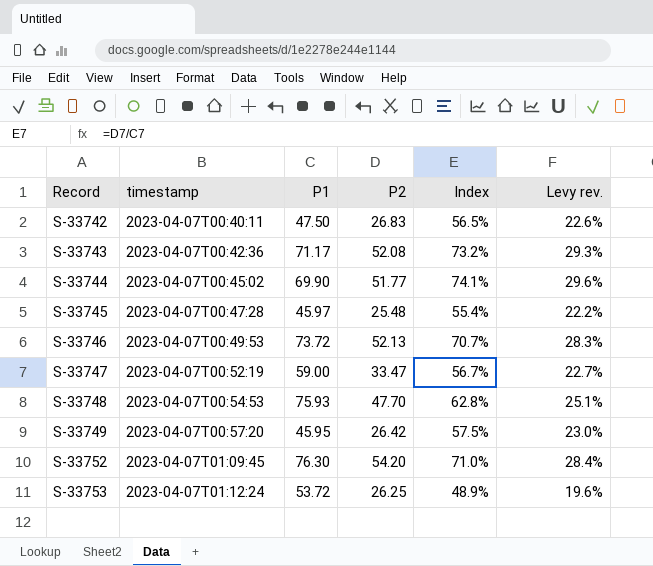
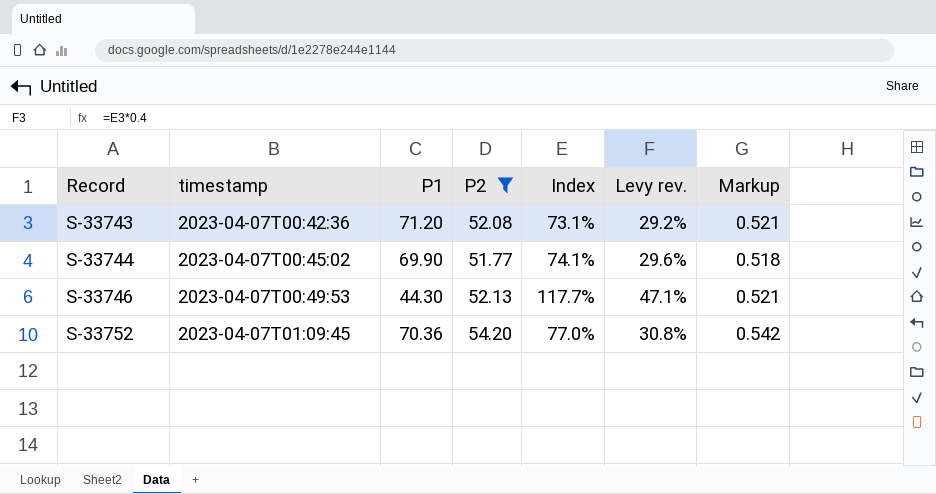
filter: none -> P2 >= 51.77
column Markup | formula: none -> [P2] * 0.01
S-33743 | P1: 71.17 -> 71.20
S-33743 | Index: 73.2% -> 73.1%
S-33743 | Levy rev.: 29.3% -> 29.2%
S-33746 | P1: 73.72 -> 44.30
S-33746 | Index: 70.7% -> 117.7%
S-33746 | Levy rev.: 28.3% -> 47.1%
S-33752 | P1: 76.30 -> 70.36
S-33752 | Index: 71.0% -> 77.0%
S-33752 | Levy rev.: 28.4% -> 30.8%

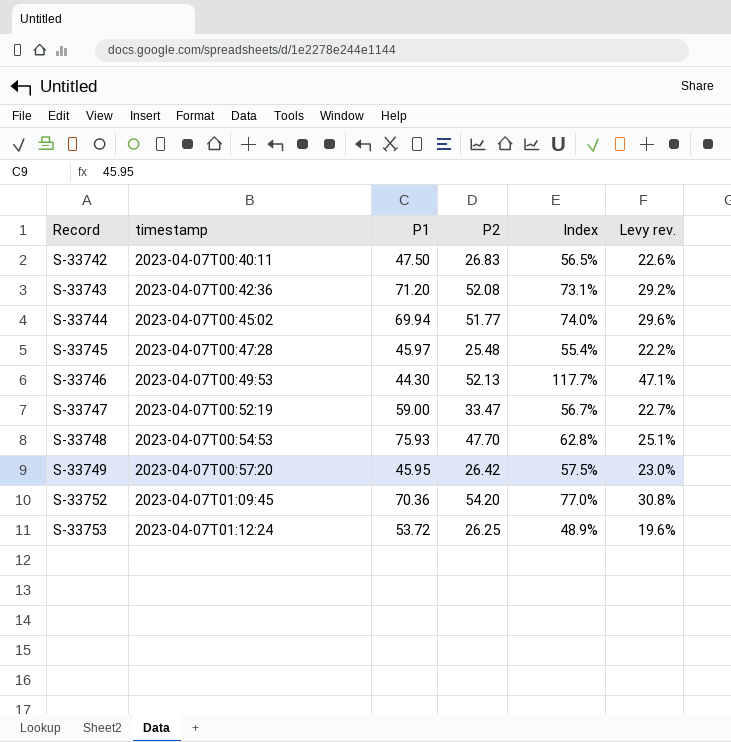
filter: P2 >= 51.77 -> none
column Markup | formula: [P2] * 0.01 -> none
S-33744 | P1: 69.90 -> 69.94
S-33744 | Index: 74.1% -> 74.0%

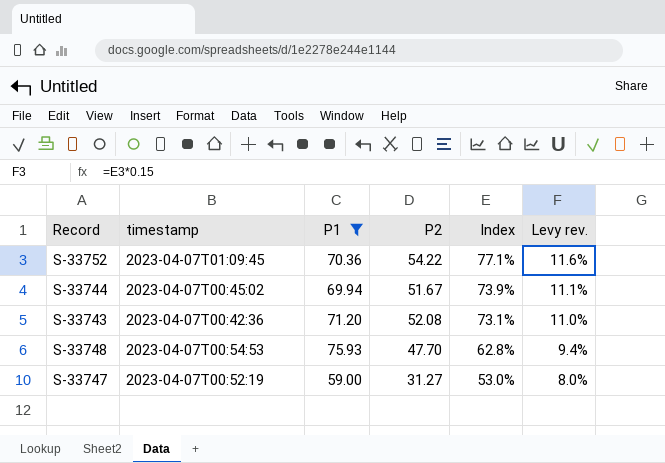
filter: none -> P1 >= 59.00
row order: Record ascending -> Index descending
column Levy rev. | formula: [Index] * 0.4 -> [Index] * 0.15
S-33752 | P2: 54.20 -> 54.22
S-33752 | Index: 77.0% -> 77.1%
S-33744 | P2: 51.77 -> 51.67
S-33744 | Index: 74.0% -> 73.9%
S-33747 | P2: 33.47 -> 31.27
S-33747 | Index: 56.7% -> 53.0%

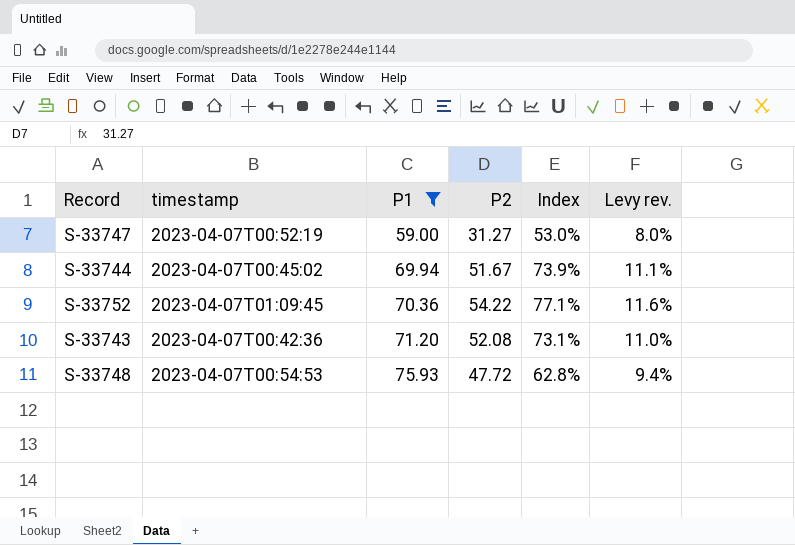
row order: Index descending -> P1 ascending
S-33748 | P2: 47.70 -> 47.72

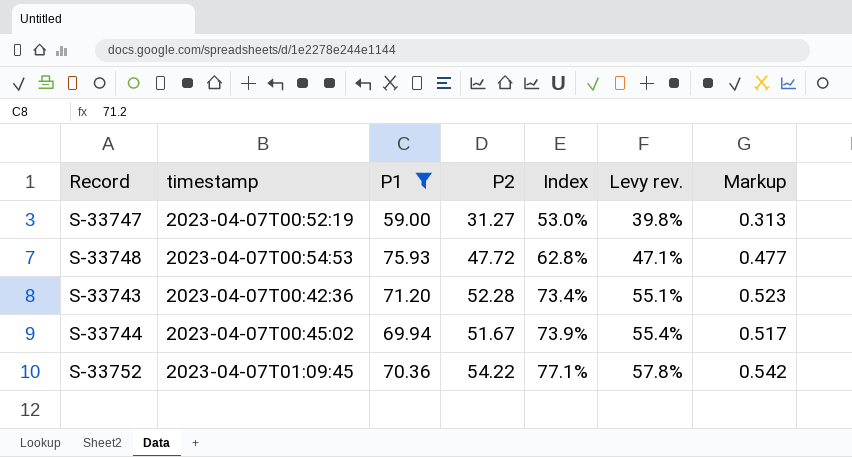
row order: P1 ascending -> Index ascending
column Levy rev. | formula: [Index] * 0.15 -> [Index] * 0.75
column Markup | formula: none -> [P2] * 0.01
S-33743 | P2: 52.08 -> 52.28
S-33743 | Index: 73.1% -> 73.4%

